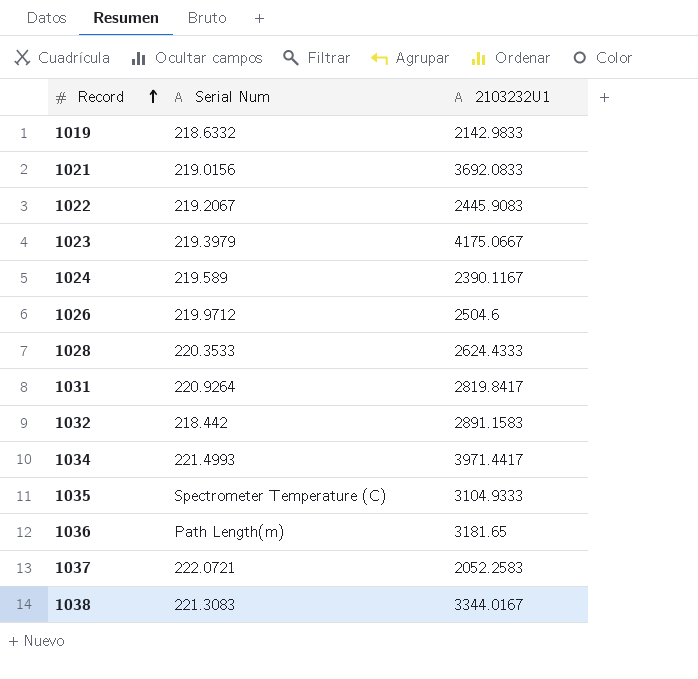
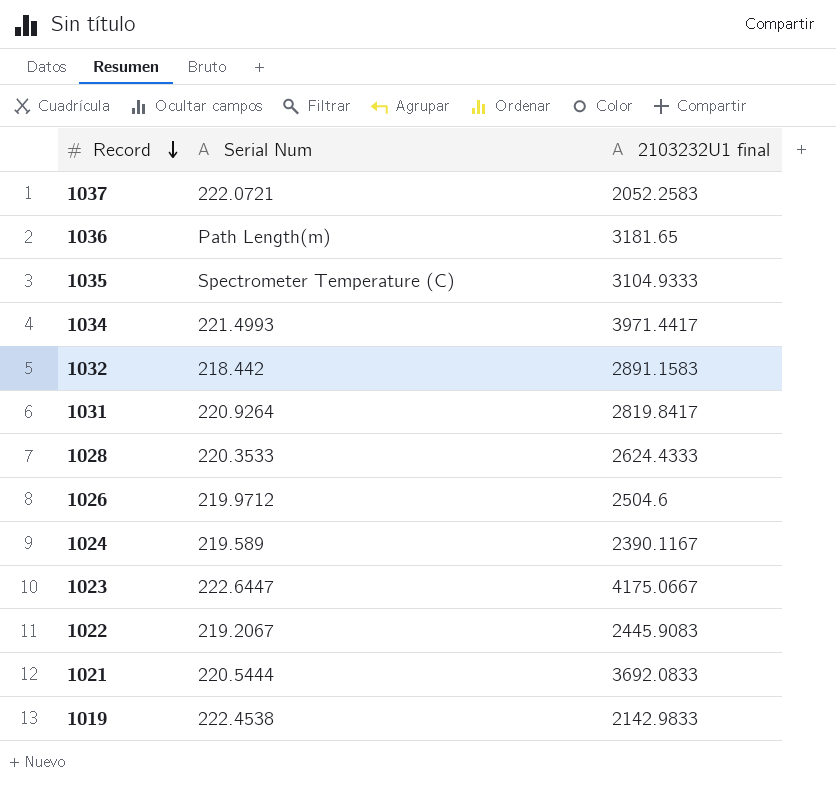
row order: Record ascending -> Record descending
column name: 2103232U1 -> 2103232U1 final
row 1038: 221.3083 | 3344.0167 -> none
1023 | Serial Num: 219.3979 -> 222.6447
1021 | Serial Num: 219.0156 -> 220.5444
1019 | Serial Num: 218.6332 -> 222.4538

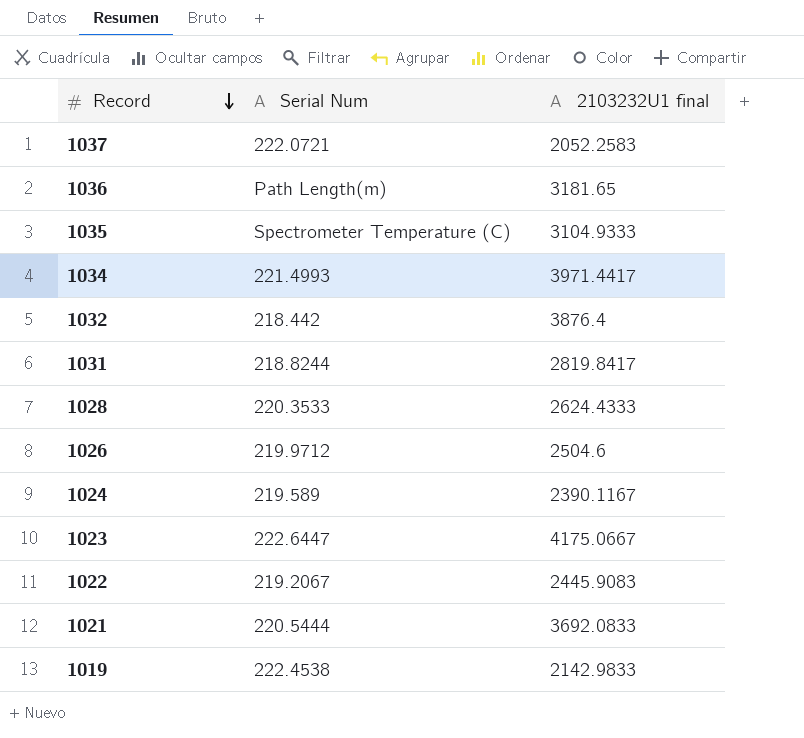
1032 | 2103232U1 final: 2891.1583 -> 3876.4
1031 | Serial Num: 220.9264 -> 218.8244

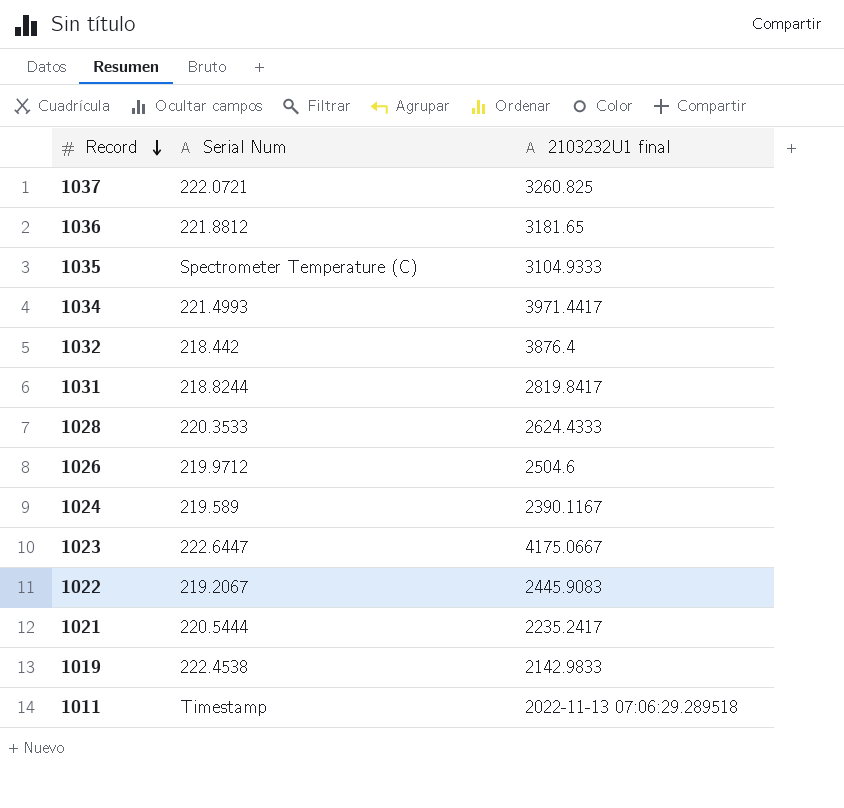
1037 | 2103232U1 final: 2052.2583 -> 3260.825
1036 | Serial Num: Path Length(m) -> 221.8812
1021 | 2103232U1 final: 3692.0833 -> 2235.2417
row 1011: none -> Timestamp | 2022-11-13 07:06:29.289518

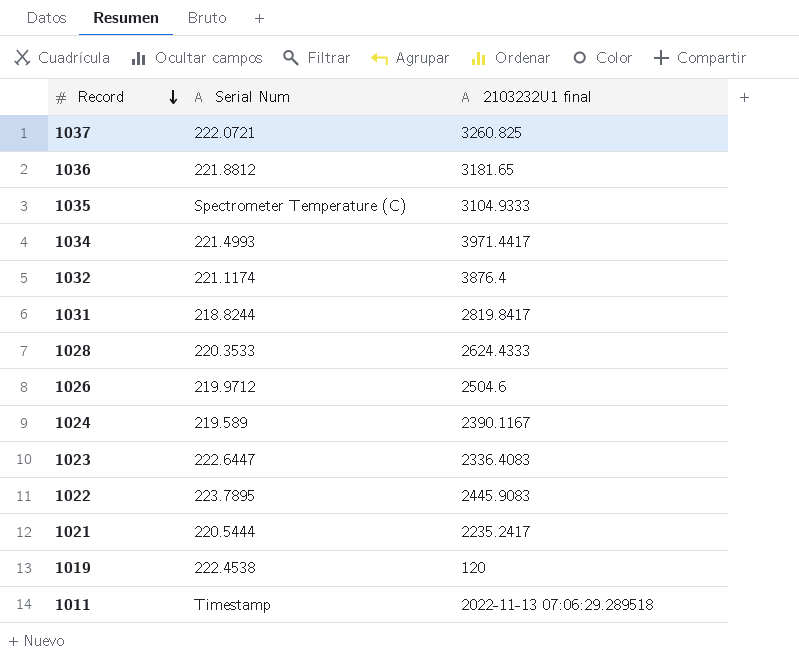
1032 | Serial Num: 218.442 -> 221.1174
1023 | 2103232U1 final: 4175.0667 -> 2336.4083
1022 | Serial Num: 219.2067 -> 223.7895
1019 | 2103232U1 final: 2142.9833 -> 120

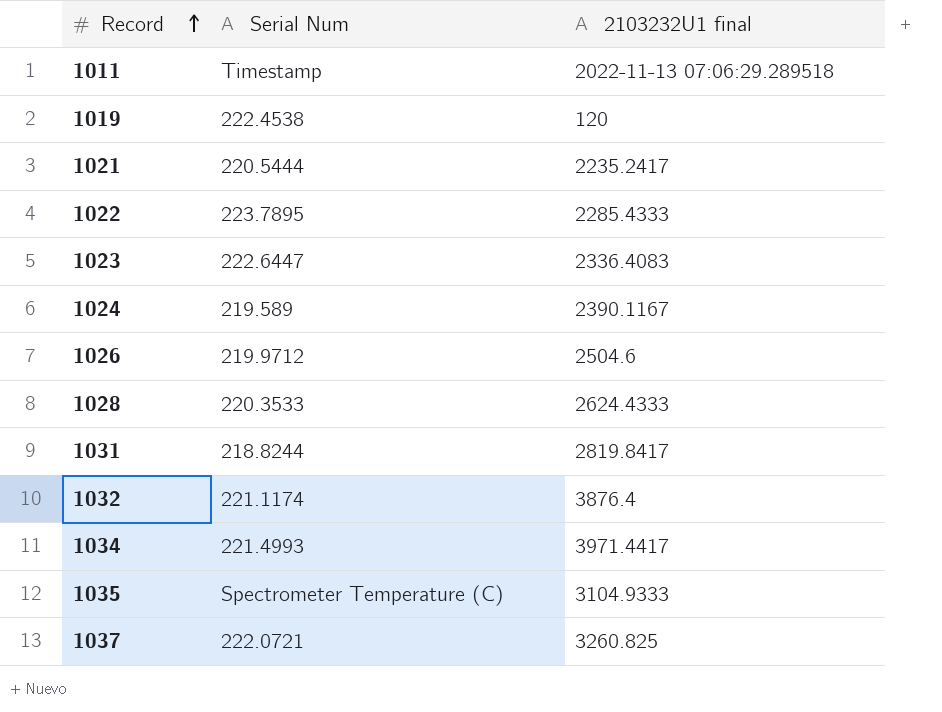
row order: Record descending -> Record ascending
row 1036: 221.8812 | 3181.65 -> none
1022 | 2103232U1 final: 2445.9083 -> 2285.4333

